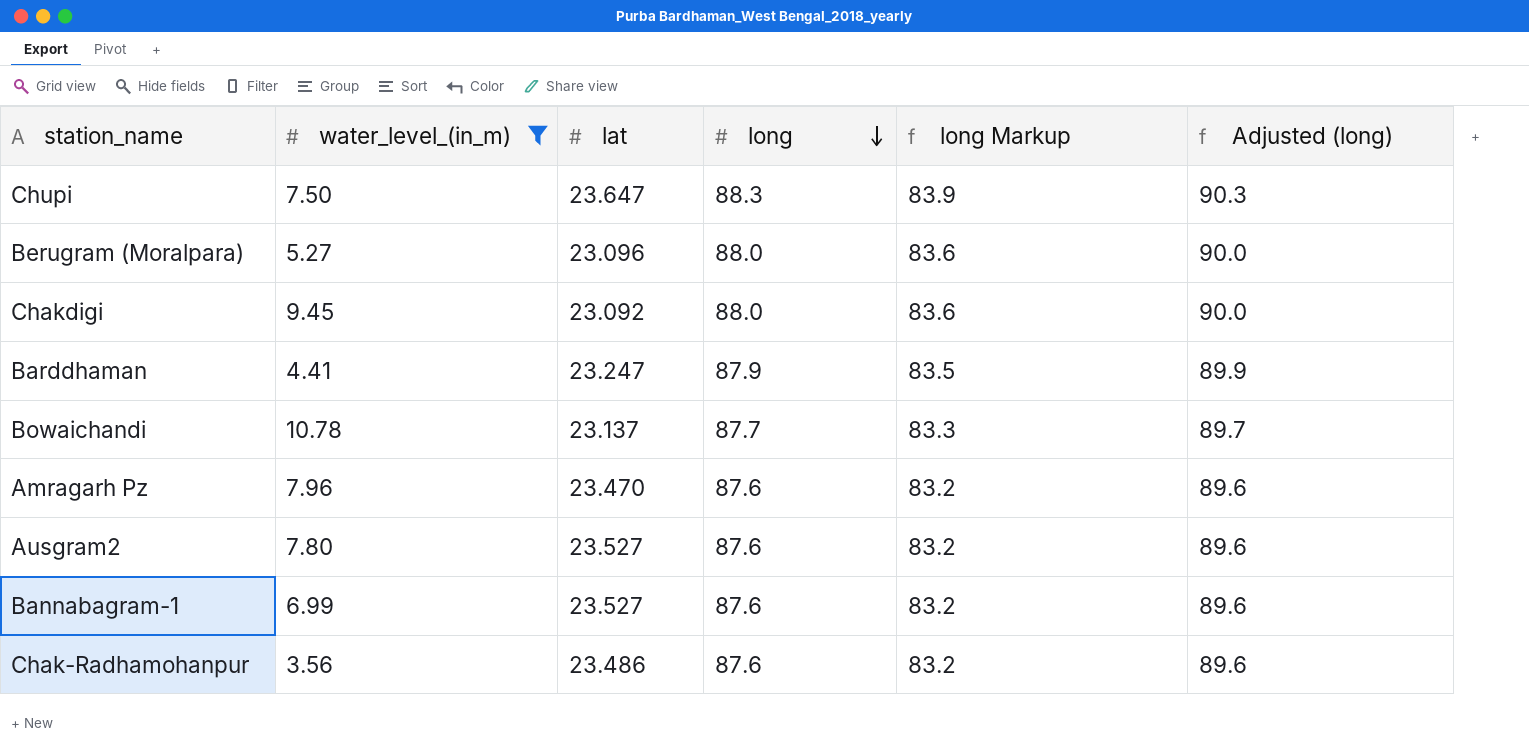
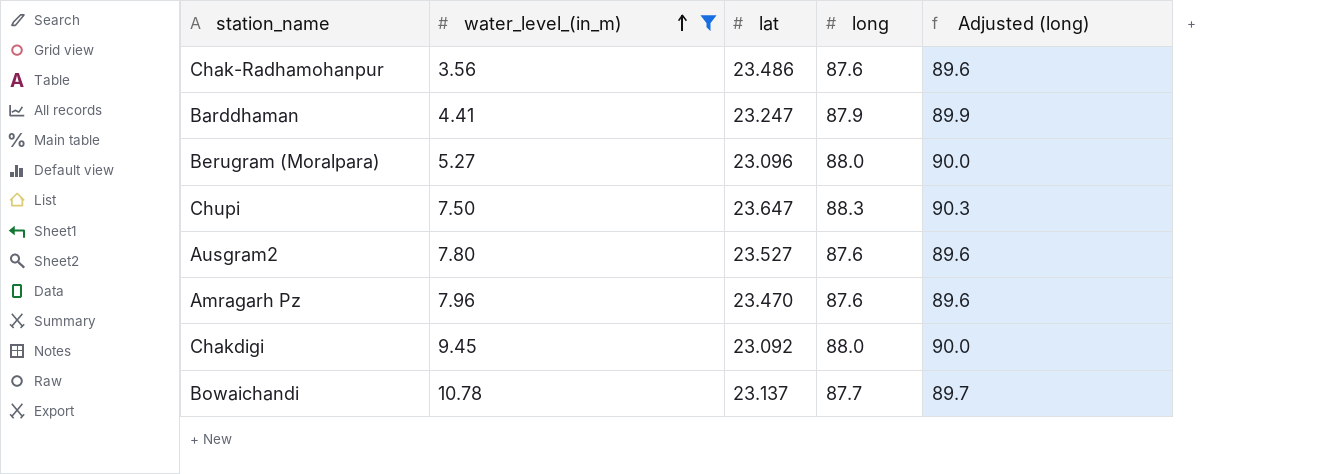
row order: long descending -> water_level_(in_m) ascending
column long Markup | formula: [long] * 0.95 -> none
row Bannabagram-1: 6.99 | 23.527 | 87.6 | 83.2 | 89.6 -> none

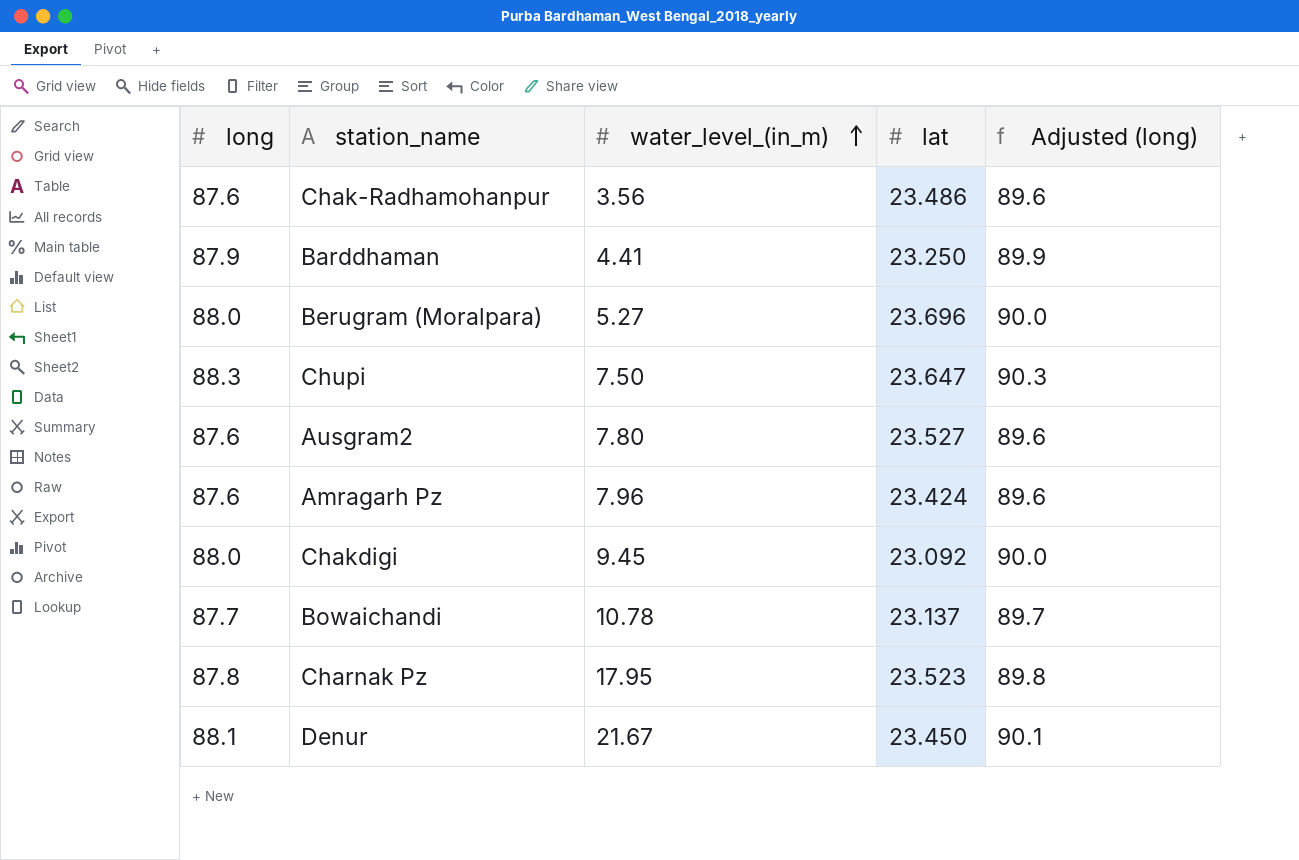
filter: water_level_(in_m) <= 10.78 -> none
column long | position: 4 -> 1
Barddhaman | lat: 23.247 -> 23.250
Berugram (Moralpara) | lat: 23.096 -> 23.696
Amragarh Pz | lat: 23.470 -> 23.424

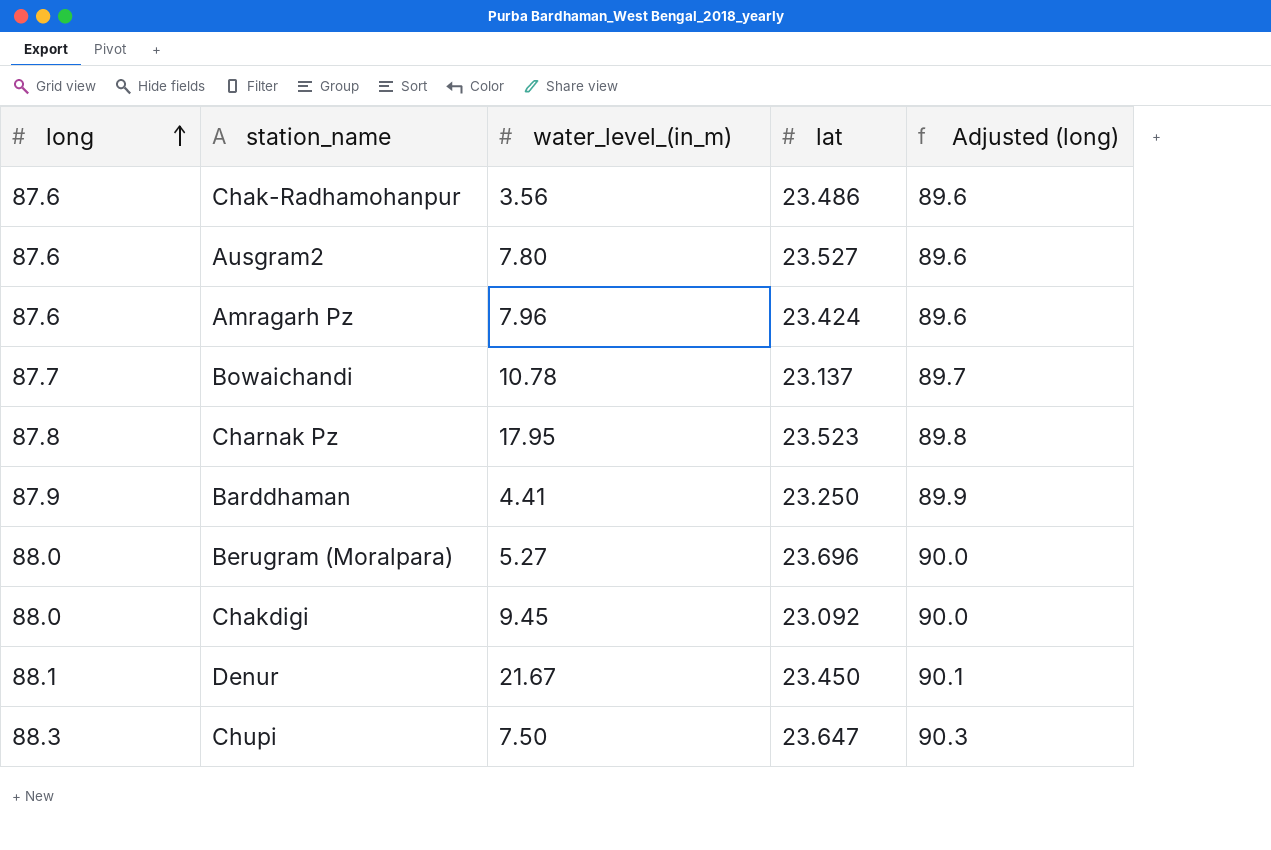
row order: water_level_(in_m) ascending -> long ascending

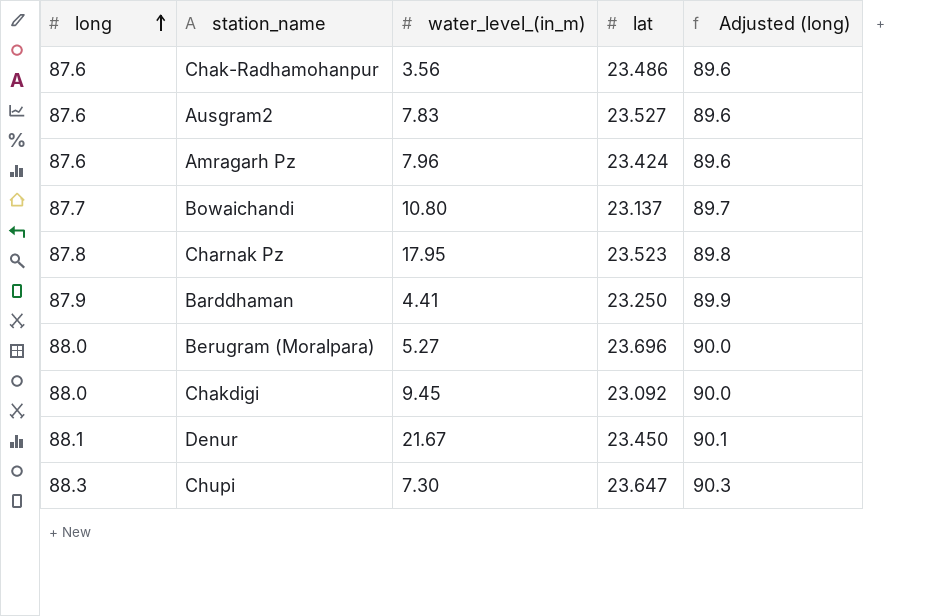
Ausgram2 | water_level_(in_m): 7.80 -> 7.83
Bowaichandi | water_level_(in_m): 10.78 -> 10.80
Chupi | water_level_(in_m): 7.50 -> 7.30

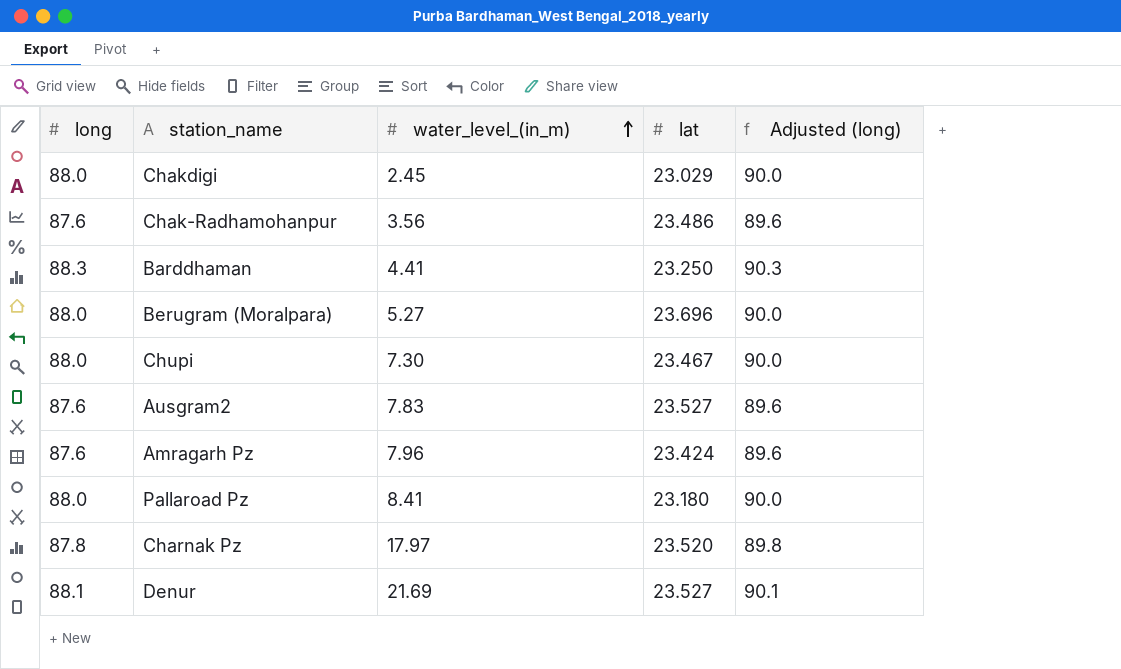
row order: long ascending -> water_level_(in_m) ascending
row Bowaichandi: 87.7 | 10.80 | 23.137 | 89.7 -> none
Chakdigi | water_level_(in_m): 9.45 -> 2.45
Chakdigi | lat: 23.092 -> 23.029
Barddhaman | long: 87.9 -> 88.3
Barddhaman | Adjusted (long): 89.9 -> 90.3
Chupi | long: 88.3 -> 88.0
Chupi | lat: 23.647 -> 23.467
Chupi | Adjusted (long): 90.3 -> 90.0
row Pallaroad Pz: none -> 88.0 | 8.41 | 23.180 | 90.0
Charnak Pz | water_level_(in_m): 17.95 -> 17.97
Charnak Pz | lat: 23.523 -> 23.520
Denur | water_level_(in_m): 21.67 -> 21.69
Denur | lat: 23.450 -> 23.527

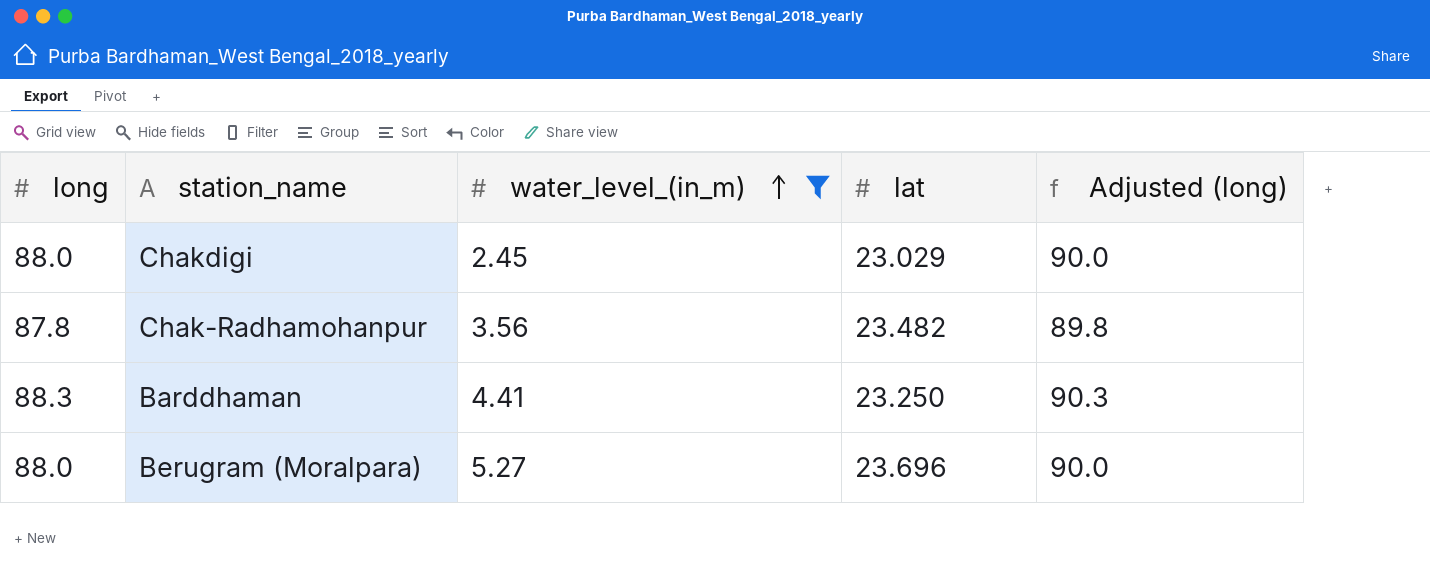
filter: none -> water_level_(in_m) <= 5.27
Chak-Radhamohanpur | long: 87.6 -> 87.8
Chak-Radhamohanpur | lat: 23.486 -> 23.482
Chak-Radhamohanpur | Adjusted (long): 89.6 -> 89.8

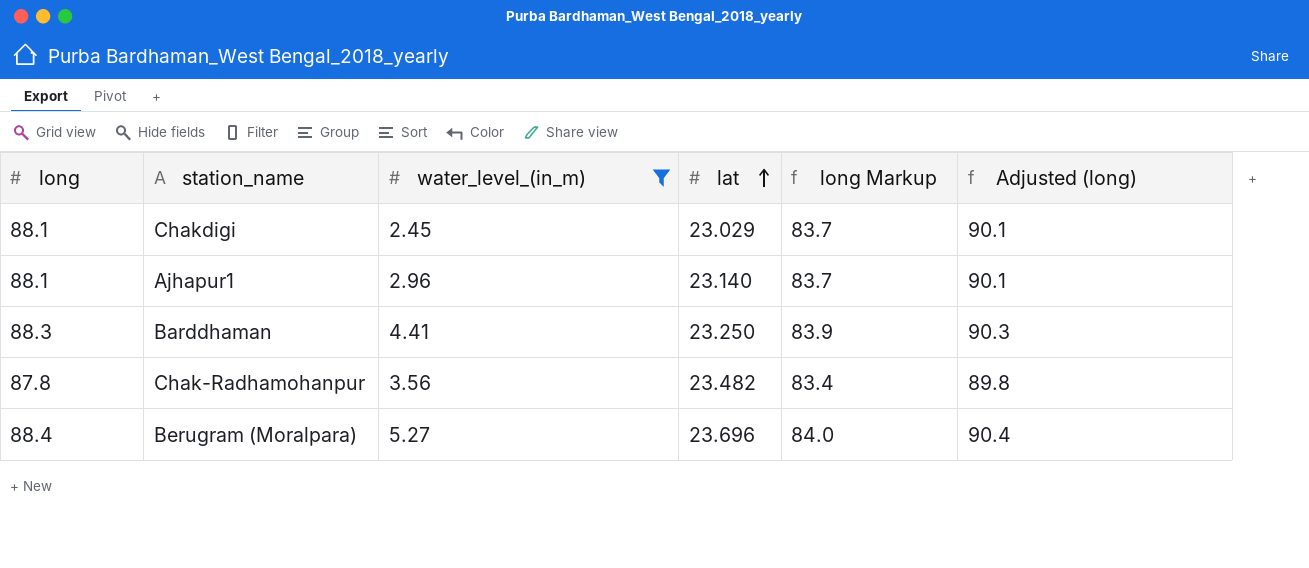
row order: water_level_(in_m) ascending -> lat ascending
column long Markup | formula: none -> [long] * 0.95
Chakdigi | long: 88.0 -> 88.1
Chakdigi | Adjusted (long): 90.0 -> 90.1
row Ajhapur1: none -> 88.1 | 2.96 | 23.140 | 83.7 | 90.1
Berugram (Moralpara) | long: 88.0 -> 88.4
Berugram (Moralpara) | Adjusted (long): 90.0 -> 90.4

